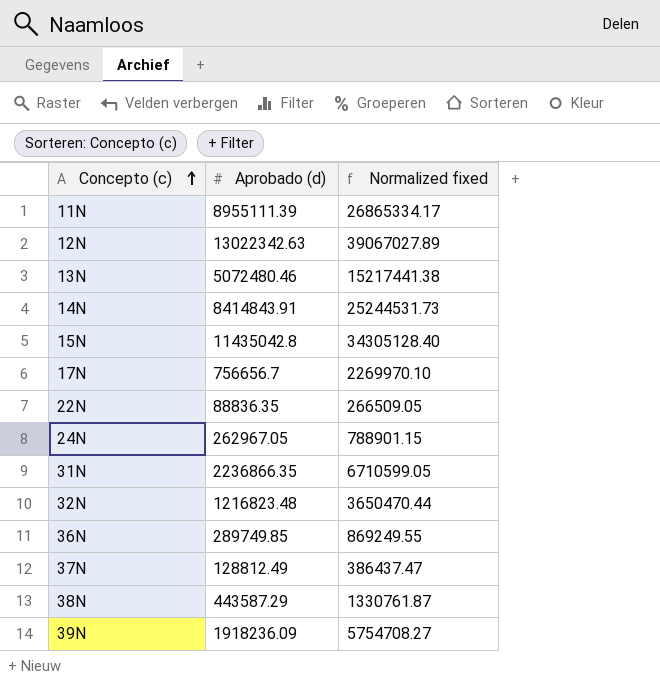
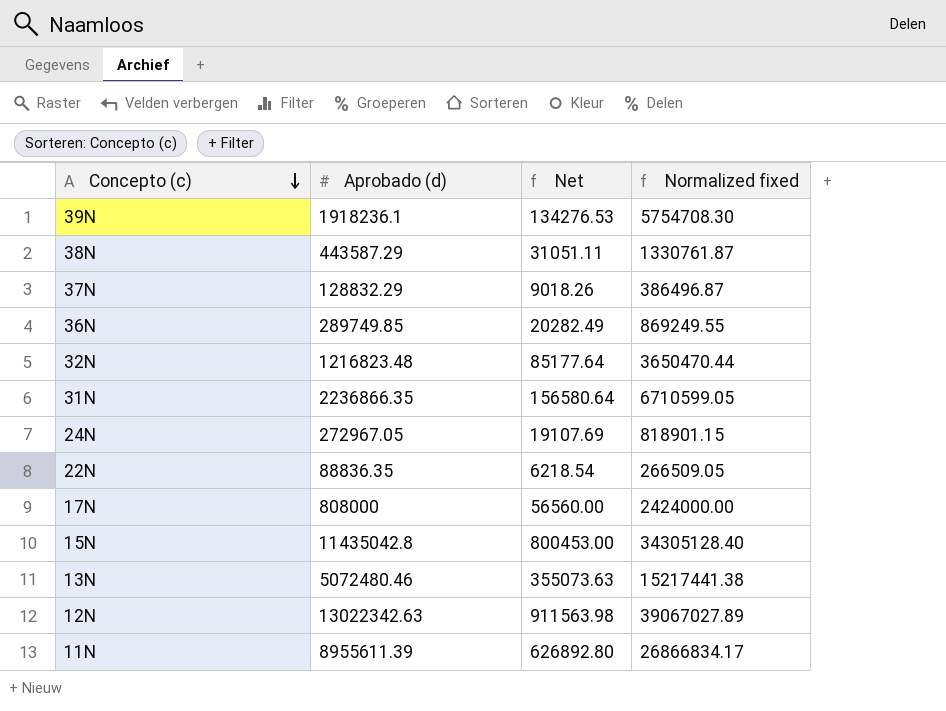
row order: Concepto (c) ascending -> Concepto (c) descending
column Net | formula: none -> [Aprobado (d)] * 0.07
row 14N: 8414843.91 | 25244531.73 -> none
39N | Aprobado (d): 1918236.09 -> 1918236.1
39N | Normalized fixed: 5754708.27 -> 5754708.30
37N | Aprobado (d): 128812.49 -> 128832.29
37N | Normalized fixed: 386437.47 -> 386496.87
24N | Aprobado (d): 262967.05 -> 272967.05
24N | Normalized fixed: 788901.15 -> 818901.15
17N | Aprobado (d): 756656.7 -> 808000
17N | Normalized fixed: 2269970.10 -> 2424000.00
11N | Aprobado (d): 8955111.39 -> 8955611.39
11N | Normalized fixed: 26865334.17 -> 26866834.17

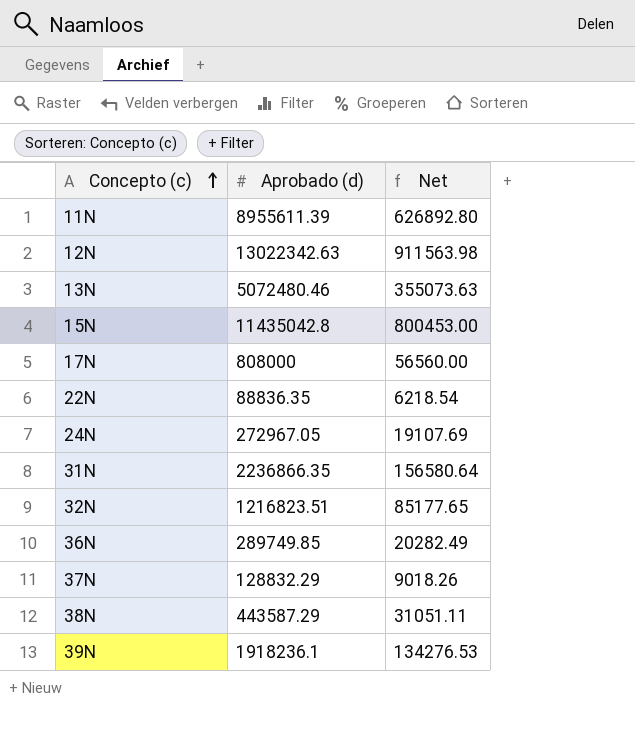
row order: Concepto (c) descending -> Concepto (c) ascending
column Normalized fixed | formula: [Aprobado (d)] * 3 -> none
32N | Aprobado (d): 1216823.48 -> 1216823.51
32N | Net: 85177.64 -> 85177.65

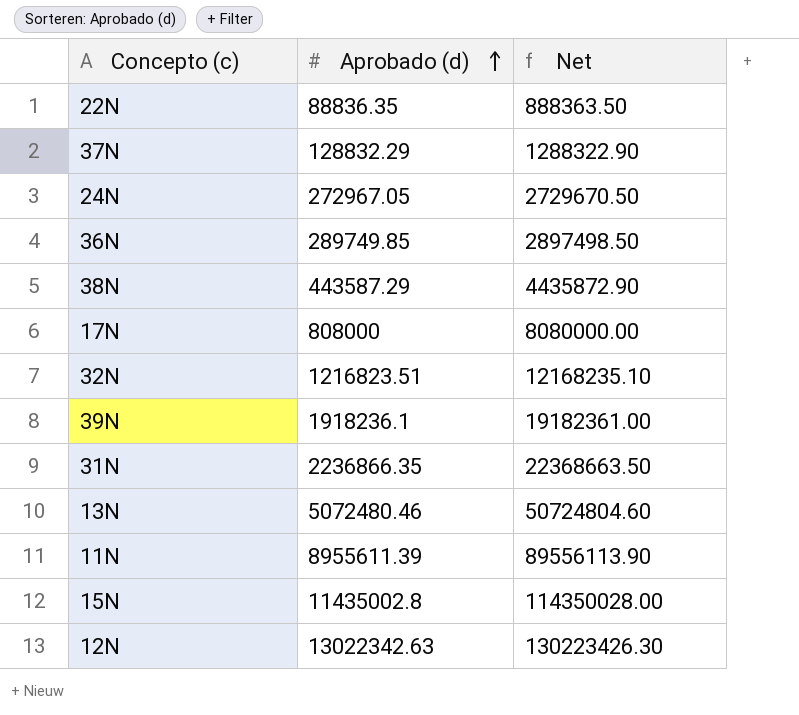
row order: Concepto (c) ascending -> Aprobado (d) ascending
column Net | formula: [Aprobado (d)] * 0.07 -> [Aprobado (d)] * 10
15N | Aprobado (d): 11435042.8 -> 11435002.8

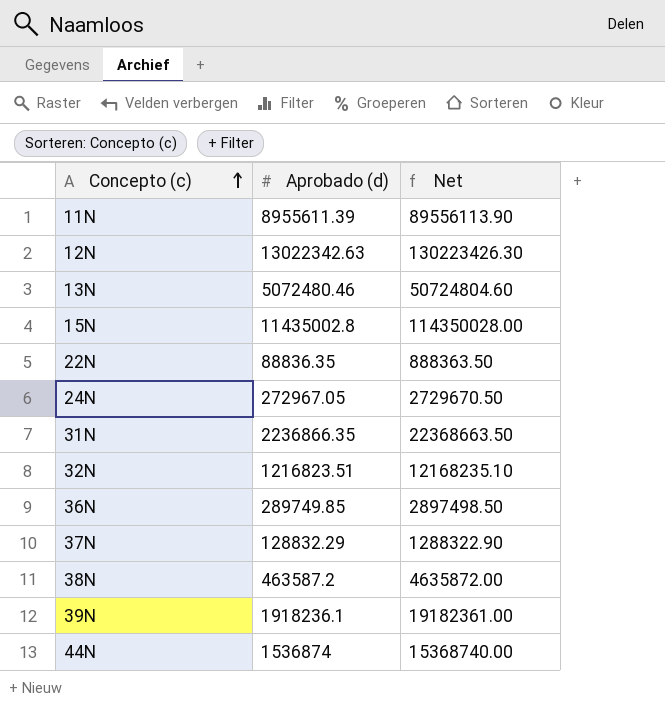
row order: Aprobado (d) ascending -> Concepto (c) ascending
row 17N: 808000 | 8080000.00 -> none
38N | Aprobado (d): 443587.29 -> 463587.2
38N | Net: 4435872.90 -> 4635872.00
row 44N: none -> 1536874 | 15368740.00

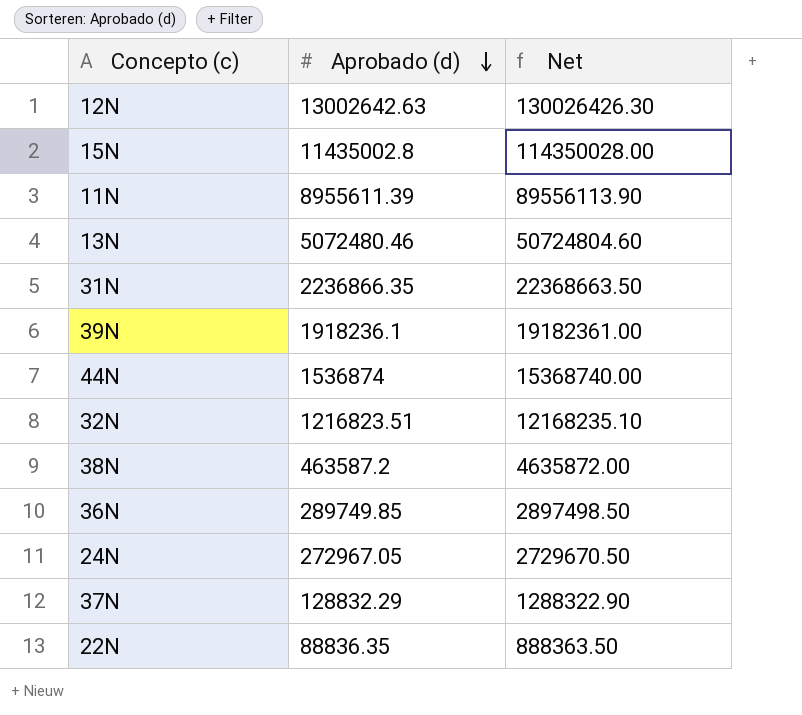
row order: Concepto (c) ascending -> Aprobado (d) descending
12N | Aprobado (d): 13022342.63 -> 13002642.63
12N | Net: 130223426.30 -> 130026426.30

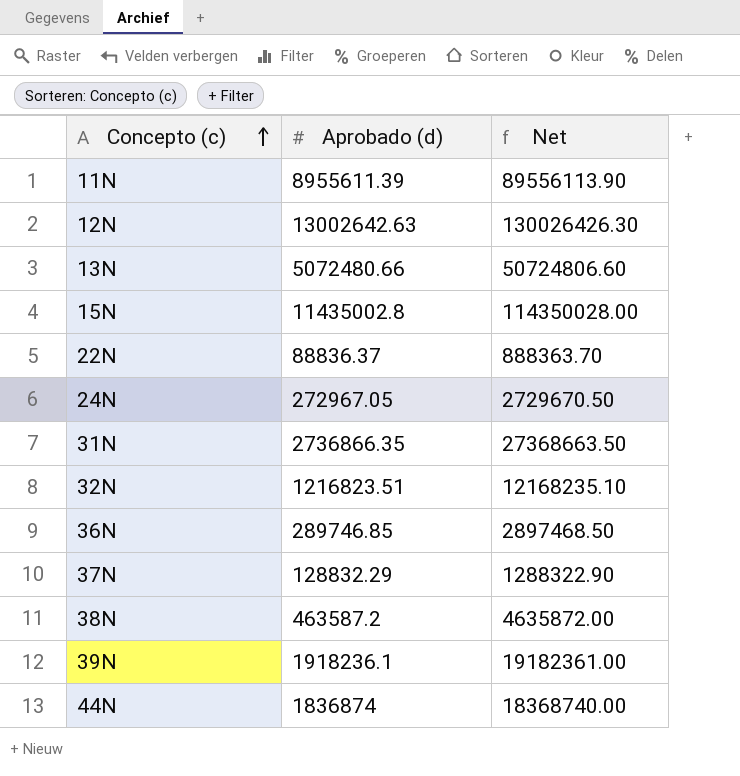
row order: Aprobado (d) descending -> Concepto (c) ascending
13N | Aprobado (d): 5072480.46 -> 5072480.66
13N | Net: 50724804.60 -> 50724806.60
22N | Aprobado (d): 88836.35 -> 88836.37
22N | Net: 888363.50 -> 888363.70
31N | Aprobado (d): 2236866.35 -> 2736866.35
31N | Net: 22368663.50 -> 27368663.50
36N | Aprobado (d): 289749.85 -> 289746.85
36N | Net: 2897498.50 -> 2897468.50
44N | Aprobado (d): 1536874 -> 1836874
44N | Net: 15368740.00 -> 18368740.00

